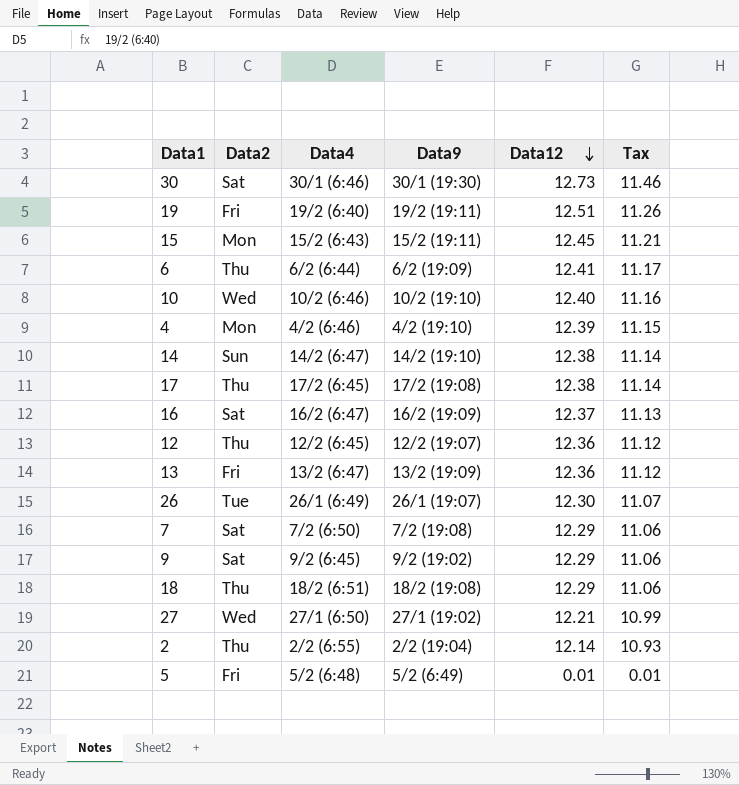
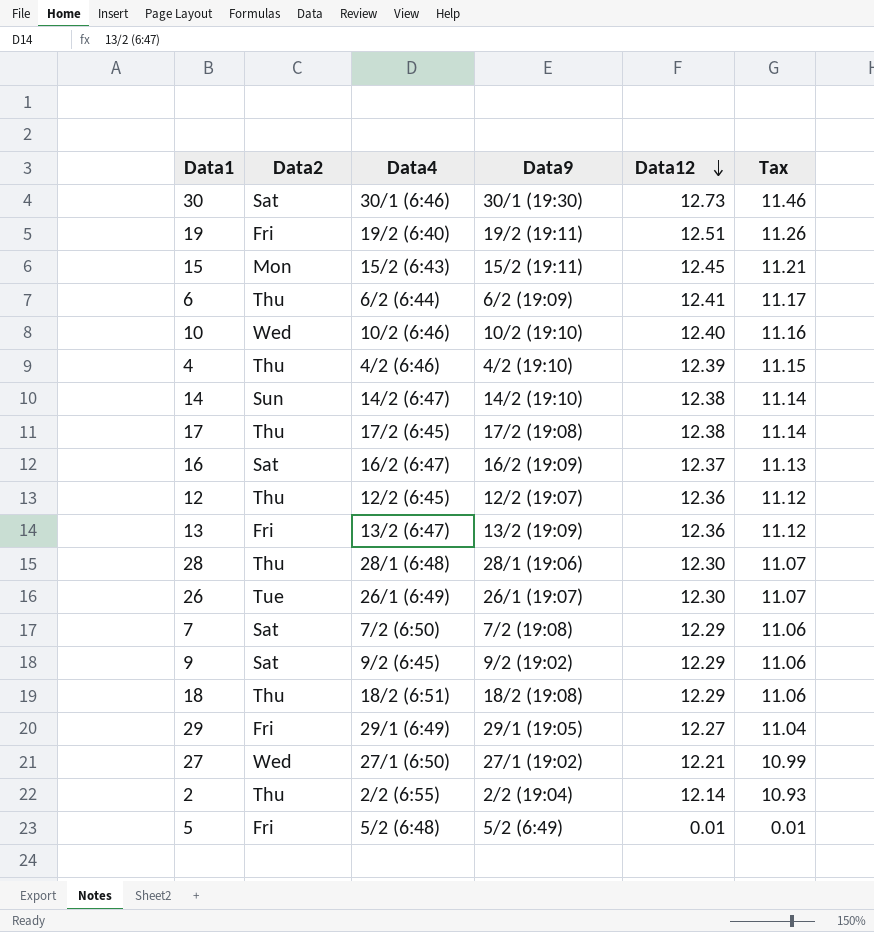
4 | Data2: Mon -> Thu
row 28: none -> Thu | 28/1 (6:48) | 28/1 (19:06) | 12.30 | 11.07
row 29: none -> Fri | 29/1 (6:49) | 29/1 (19:05) | 12.27 | 11.04

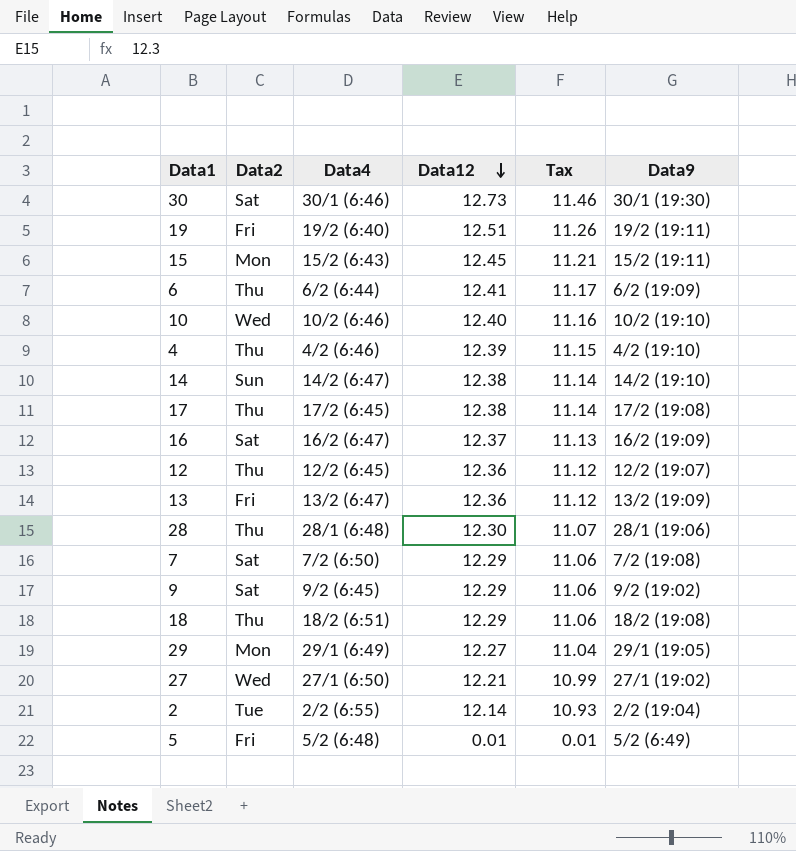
column Data9 | position: 4 -> 6
row 26: Tue | 26/1 (6:49) | 26/1 (19:07) | 12.30 | 11.07 -> none
29 | Data2: Fri -> Mon
2 | Data2: Thu -> Tue

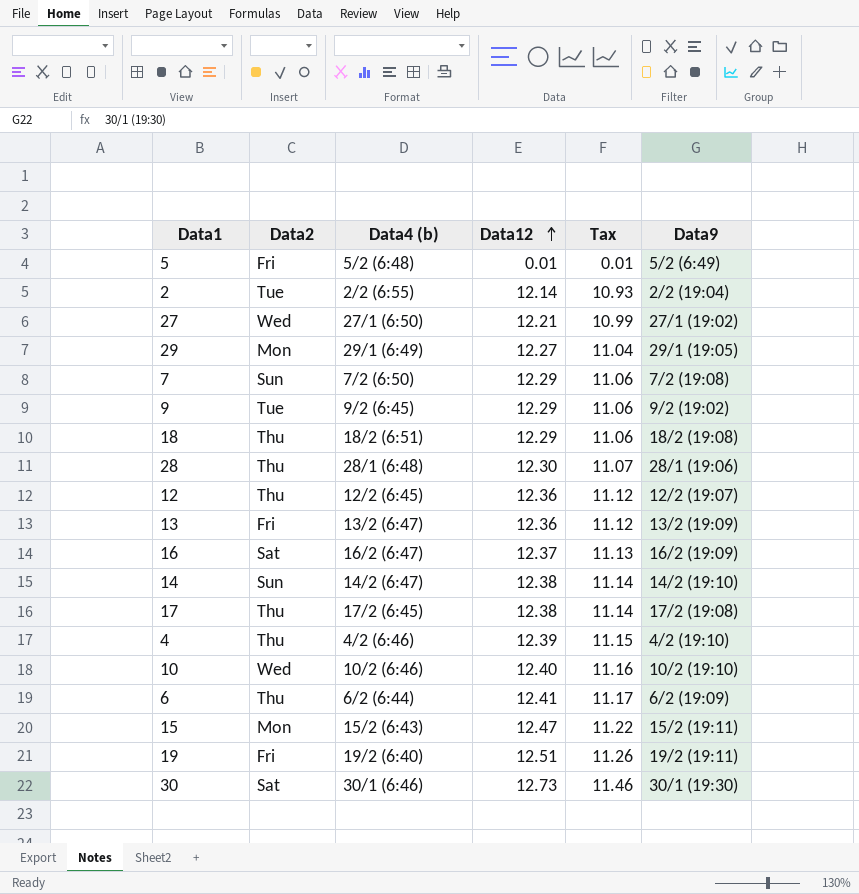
row order: Data12 descending -> Data12 ascending
column name: Data4 -> Data4 (b)
7 | Data2: Sat -> Sun
9 | Data2: Sat -> Tue
15 | Data12: 12.45 -> 12.47
15 | Tax: 11.21 -> 11.22

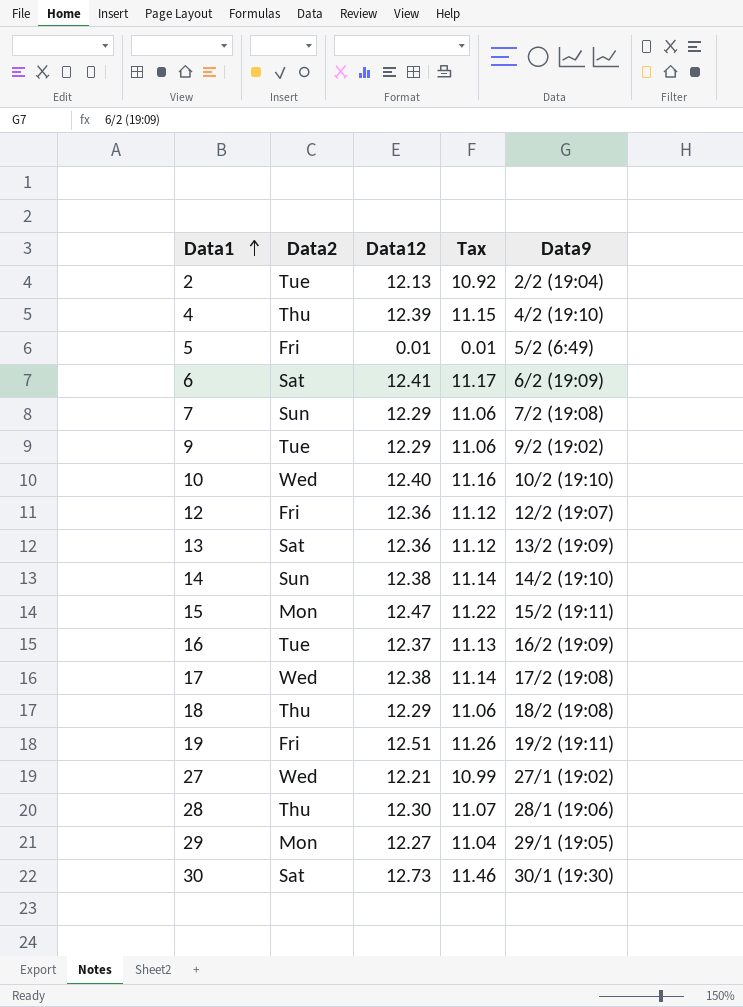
row order: Data12 ascending -> Data1 ascending
column Data4 (b) | position: 3 -> none
2 | Data12: 12.14 -> 12.13
2 | Tax: 10.93 -> 10.92
6 | Data2: Thu -> Sat
12 | Data2: Thu -> Fri
13 | Data2: Fri -> Sat
16 | Data2: Sat -> Tue
17 | Data2: Thu -> Wed

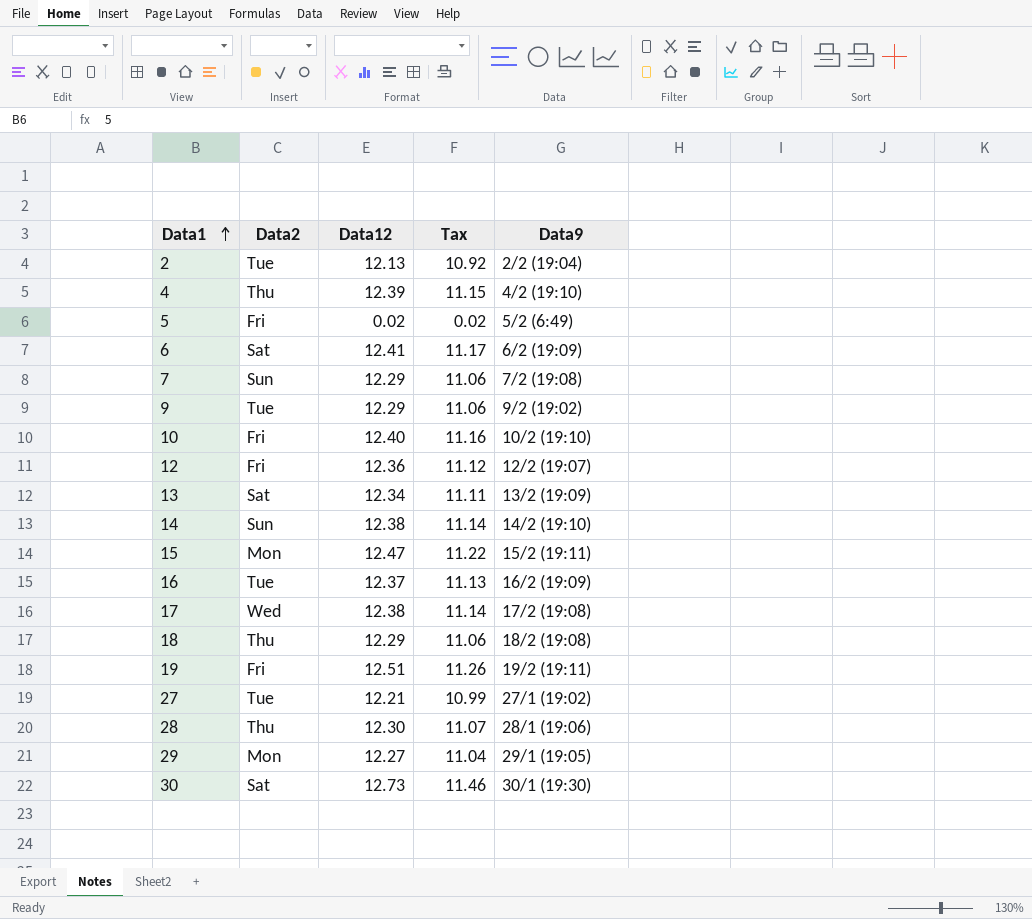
5 | Data12: 0.01 -> 0.02
5 | Tax: 0.01 -> 0.02
10 | Data2: Wed -> Fri
13 | Data12: 12.36 -> 12.34
13 | Tax: 11.12 -> 11.11
27 | Data2: Wed -> Tue

